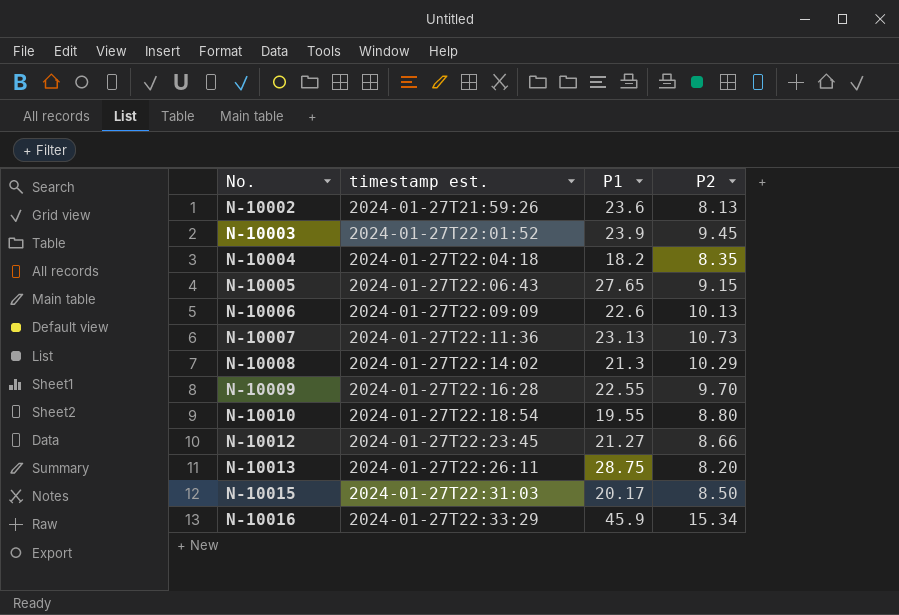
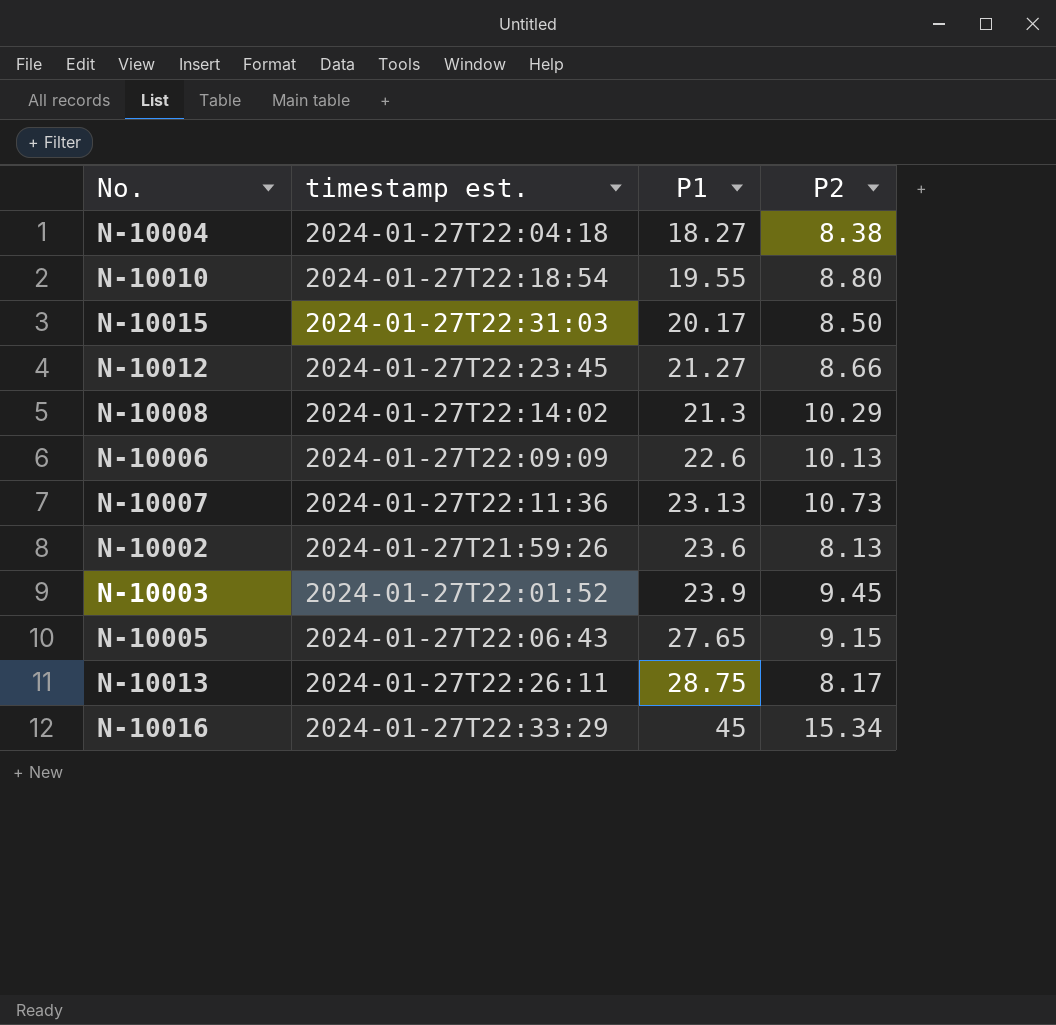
row order: No. ascending -> P1 ascending
row N-10009: 2024-01-27T22:16:28 | 22.55 | 9.70 -> none
N-10004 | P1: 18.2 -> 18.27
N-10004 | P2: 8.35 -> 8.38
N-10013 | P2: 8.20 -> 8.17
N-10016 | P1: 45.9 -> 45

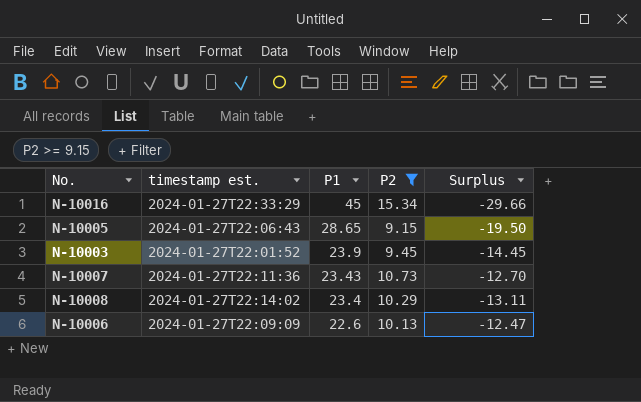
filter: none -> P2 >= 9.15
row order: P1 ascending -> P1 descending
column Surplus | formula: none -> [P2] - [P1]
N-10005 | P1: 27.65 -> 28.65
N-10007 | P1: 23.13 -> 23.43
N-10008 | P1: 21.3 -> 23.4

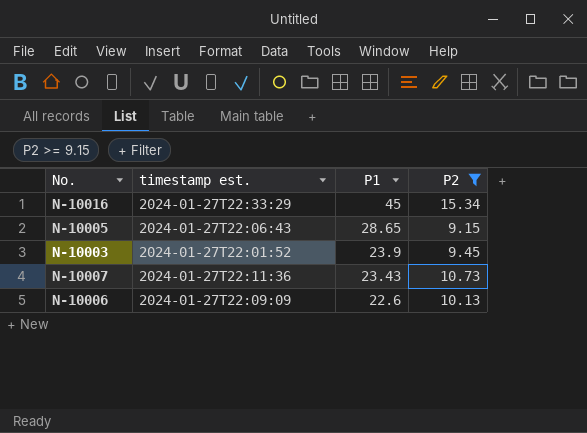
column Surplus | formula: [P2] - [P1] -> none
row N-10008: 2024-01-27T22:14:02 | 23.4 | 10.29 | -13.11 -> none

